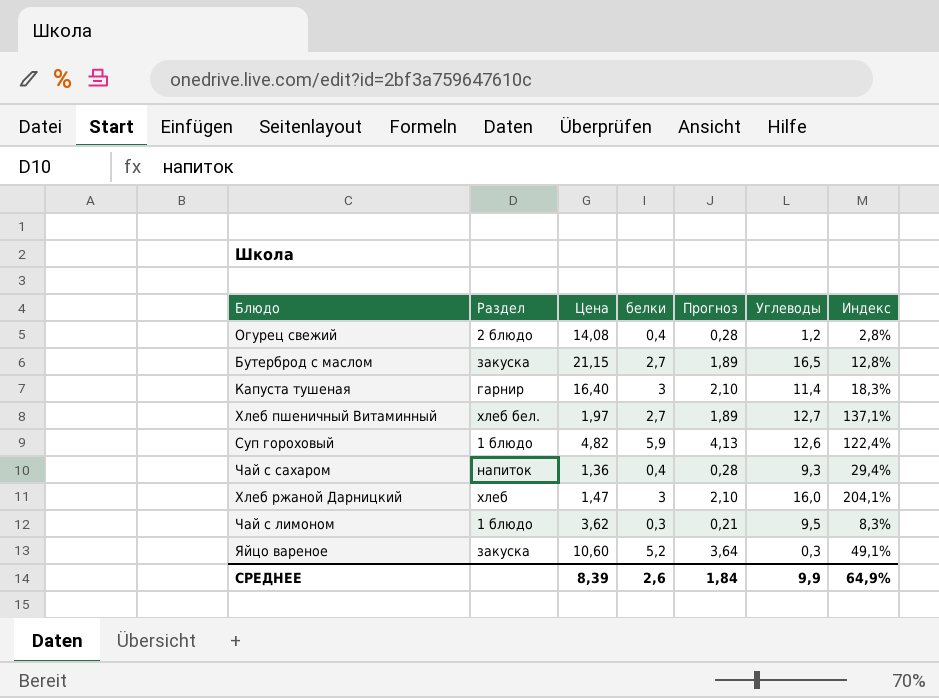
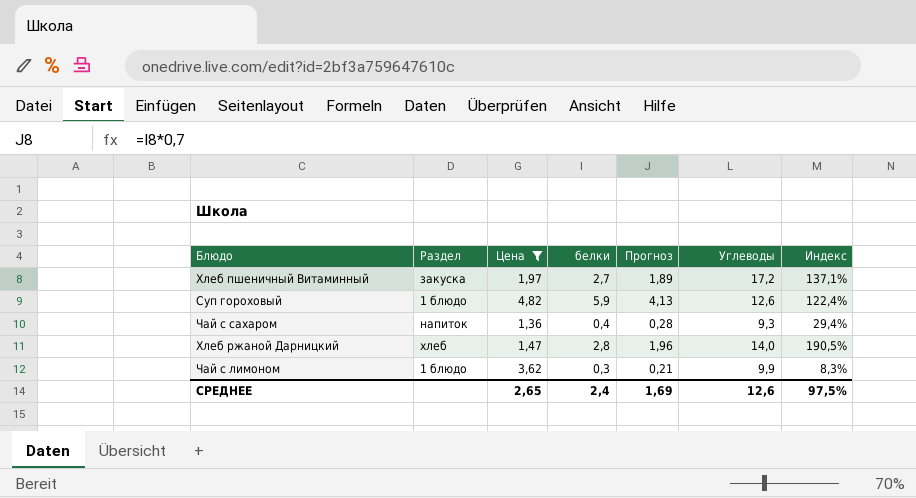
filter: none -> Цена <= 4,82
Хлеб пшеничный Витаминный | Раздел: хлеб бел. -> закуска
Хлеб пшеничный Витаминный | Углеводы: 12,7 -> 17,2
Хлеб ржаной Дарницкий | белки: 3 -> 2,8
Хлеб ржаной Дарницкий | Прогноз: 2,10 -> 1,96
Хлеб ржаной Дарницкий | Углеводы: 16,0 -> 14,0
Хлеб ржаной Дарницкий | Индекс: 204,1% -> 190,5%
Чай с лимоном | Углеводы: 9,5 -> 9,9
СРЕДНЕЕ | Цена: 8,39 -> 2,65
СРЕДНЕЕ | белки: 2,6 -> 2,4
СРЕДНЕЕ | Прогноз: 1,84 -> 1,69
СРЕДНЕЕ | Углеводы: 9,9 -> 12,6
СРЕДНЕЕ | Индекс: 64,9% -> 97,5%

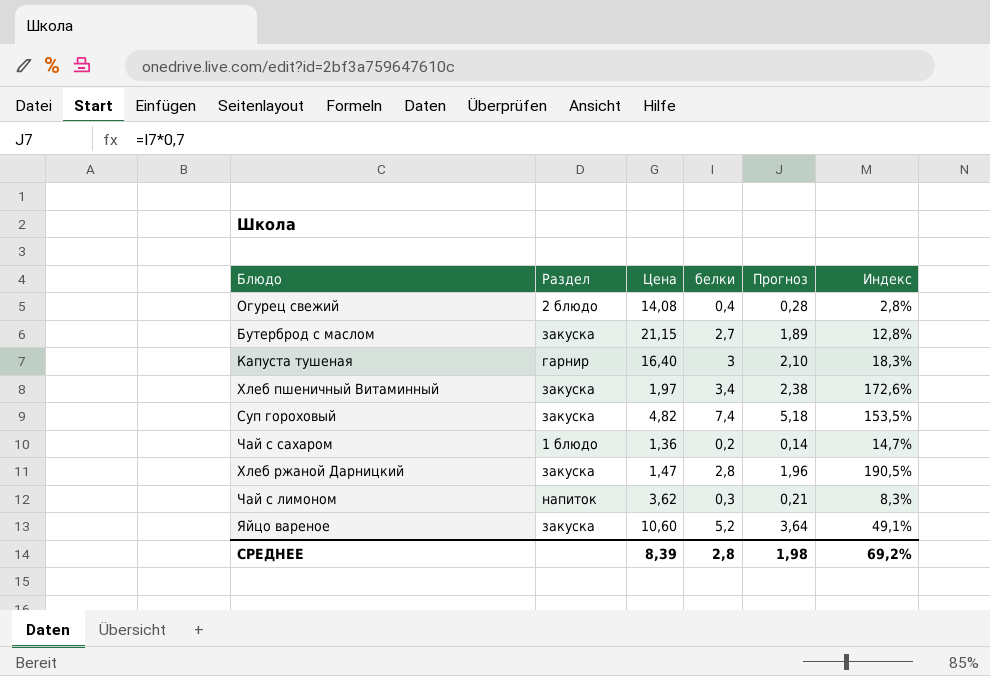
filter: Цена <= 4,82 -> none
column Углеводы | position: 6 -> none
Хлеб пшеничный Витаминный | белки: 2,7 -> 3,4
Хлеб пшеничный Витаминный | Прогноз: 1,89 -> 2,38
Хлеб пшеничный Витаминный | Индекс: 137,1% -> 172,6%
Суп гороховый | Раздел: 1 блюдо -> закуска
Суп гороховый | белки: 5,9 -> 7,4
Суп гороховый | Прогноз: 4,13 -> 5,18
Суп гороховый | Индекс: 122,4% -> 153,5%
Чай с сахаром | Раздел: напиток -> 1 блюдо
Чай с сахаром | белки: 0,4 -> 0,2
Чай с сахаром | Прогноз: 0,28 -> 0,14
Чай с сахаром | Индекс: 29,4% -> 14,7%
Хлеб ржаной Дарницкий | Раздел: хлеб -> закуска
Чай с лимоном | Раздел: 1 блюдо -> напиток
СРЕДНЕЕ | Цена: 2,65 -> 8,39
СРЕДНЕЕ | белки: 2,4 -> 2,8
СРЕДНЕЕ | Прогноз: 1,69 -> 1,98
СРЕДНЕЕ | Индекс: 97,5% -> 69,2%

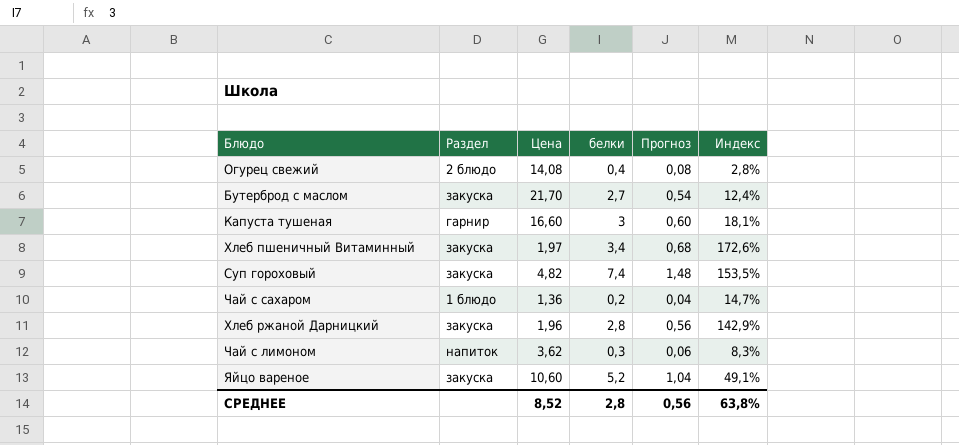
column Прогноз | formula: [белки] * 0,7 -> [белки] * 0,2
Бутерброд с маслом | Цена: 21,15 -> 21,70
Бутерброд с маслом | Индекс: 12,8% -> 12,4%
Капуста тушеная | Цена: 16,40 -> 16,60
Капуста тушеная | Индекс: 18,3% -> 18,1%
Хлеб ржаной Дарницкий | Цена: 1,47 -> 1,96
Хлеб ржаной Дарницкий | Индекс: 190,5% -> 142,9%
СРЕДНЕЕ | Цена: 8,39 -> 8,52
СРЕДНЕЕ | Прогноз: 1,98 -> 0,56
СРЕДНЕЕ | Индекс: 69,2% -> 63,8%

